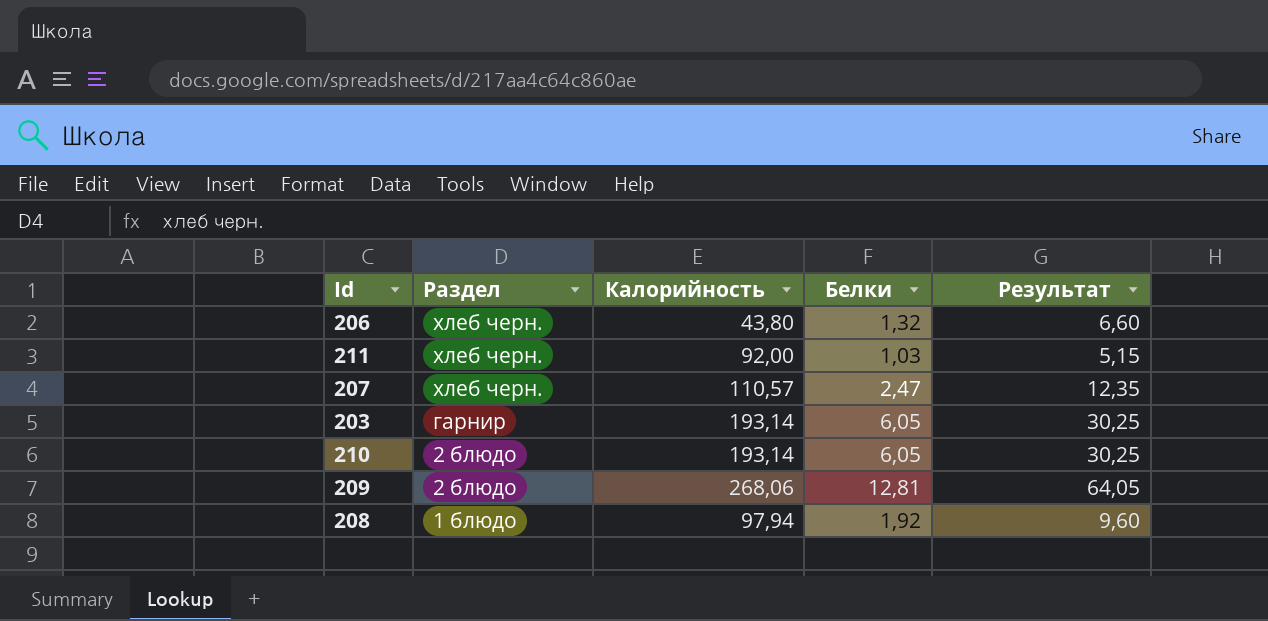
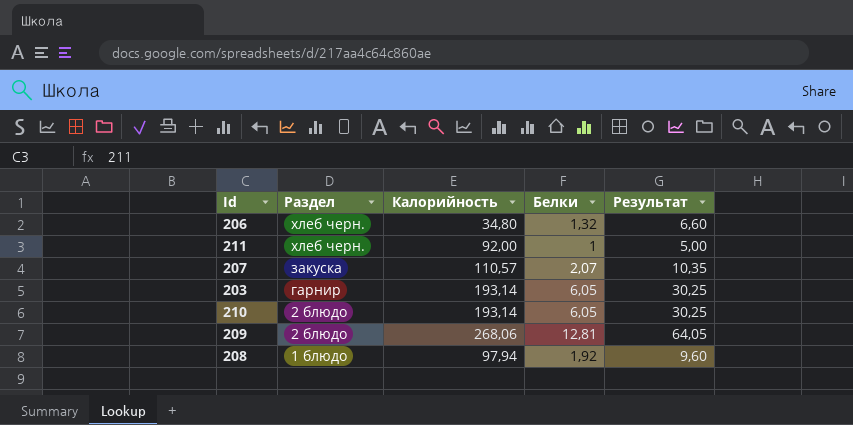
206 | Калорийность: 43,80 -> 34,80
211 | Белки: 1,03 -> 1
211 | Результат: 5,15 -> 5,00
207 | Раздел: хлеб черн. -> закуска
207 | Белки: 2,47 -> 2,07
207 | Результат: 12,35 -> 10,35

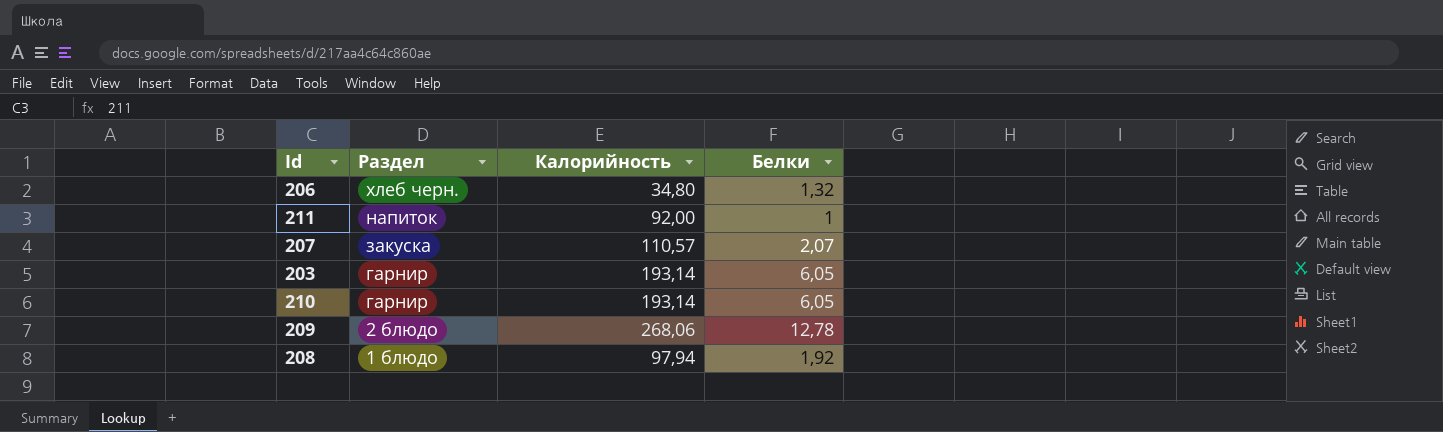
column Результат | formula: [Белки] * 5 -> none
211 | Раздел: хлеб черн. -> напиток
210 | Раздел: 2 блюдо -> гарнир
209 | Белки: 12,81 -> 12,78

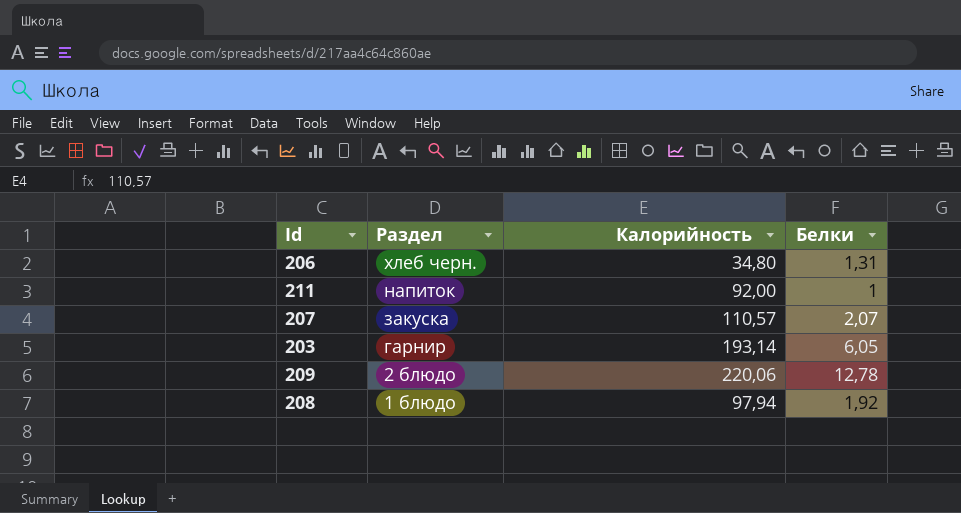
row 210: гарнир | 193,14 | 6,05 -> none
206 | Белки: 1,32 -> 1,31
209 | Калорийность: 268,06 -> 220,06

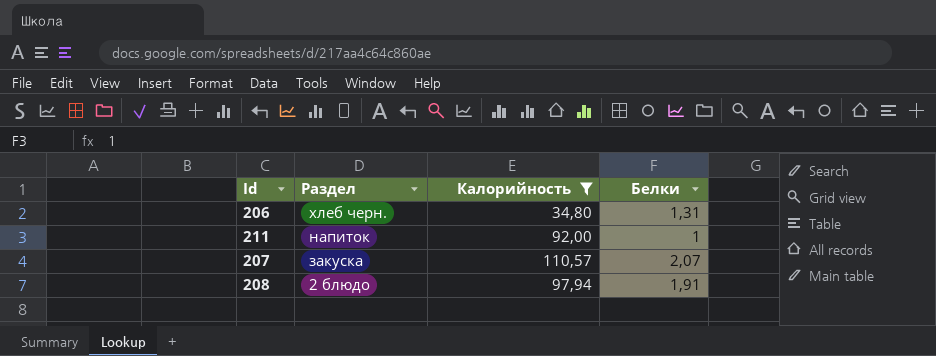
filter: none -> Калорийность <= 110,57
208 | Раздел: 1 блюдо -> 2 блюдо
208 | Белки: 1,92 -> 1,91

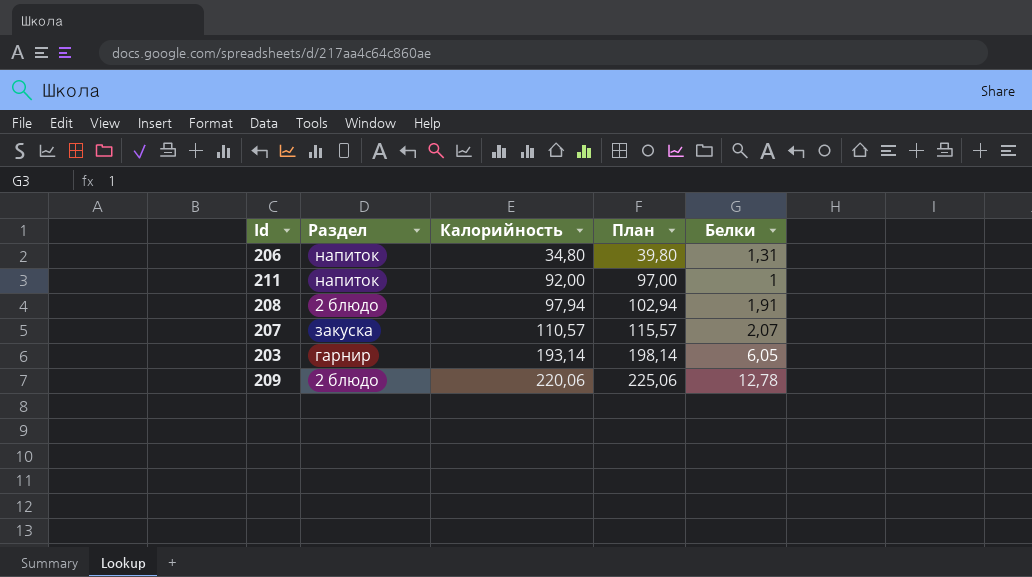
filter: Калорийность <= 110,57 -> none
row order: Раздел descending -> Калорийность ascending
column План | formula: none -> [Калорийность] + 5
206 | Раздел: хлеб черн. -> напиток

